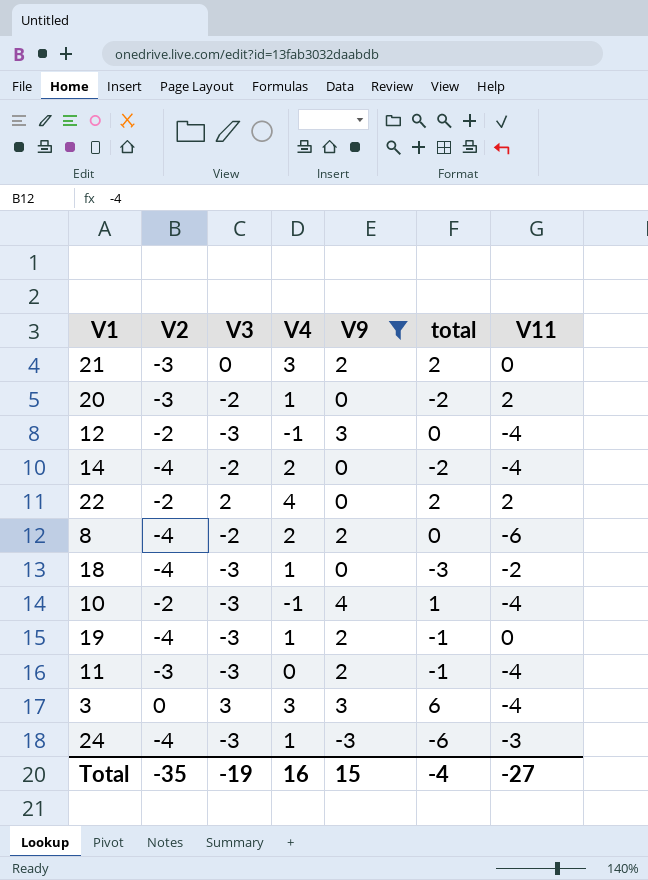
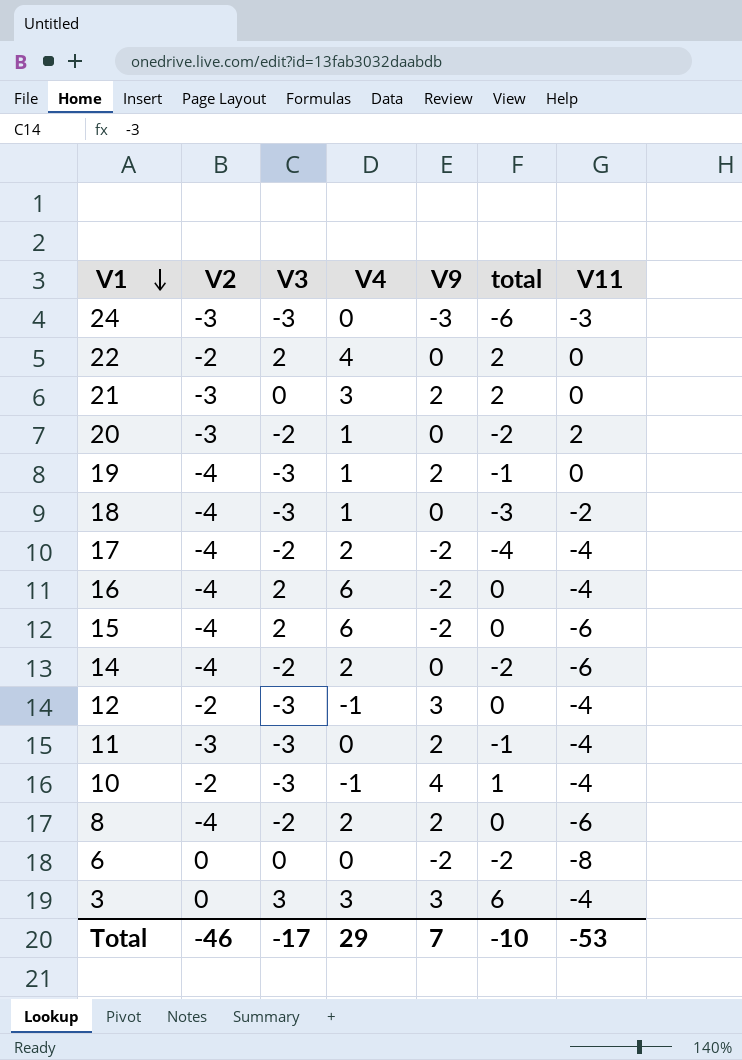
filter: V9 != -2 -> none
row order: none -> V1 descending
24 | V2: -4 -> -3
24 | V4: 1 -> 0
22 | V11: 2 -> 0
14 | V11: -4 -> -6
Total | V2: -35 -> -46
Total | V3: -19 -> -17
Total | V4: 16 -> 29
Total | V9: 15 -> 7
Total | total: -4 -> -10
Total | V11: -27 -> -53

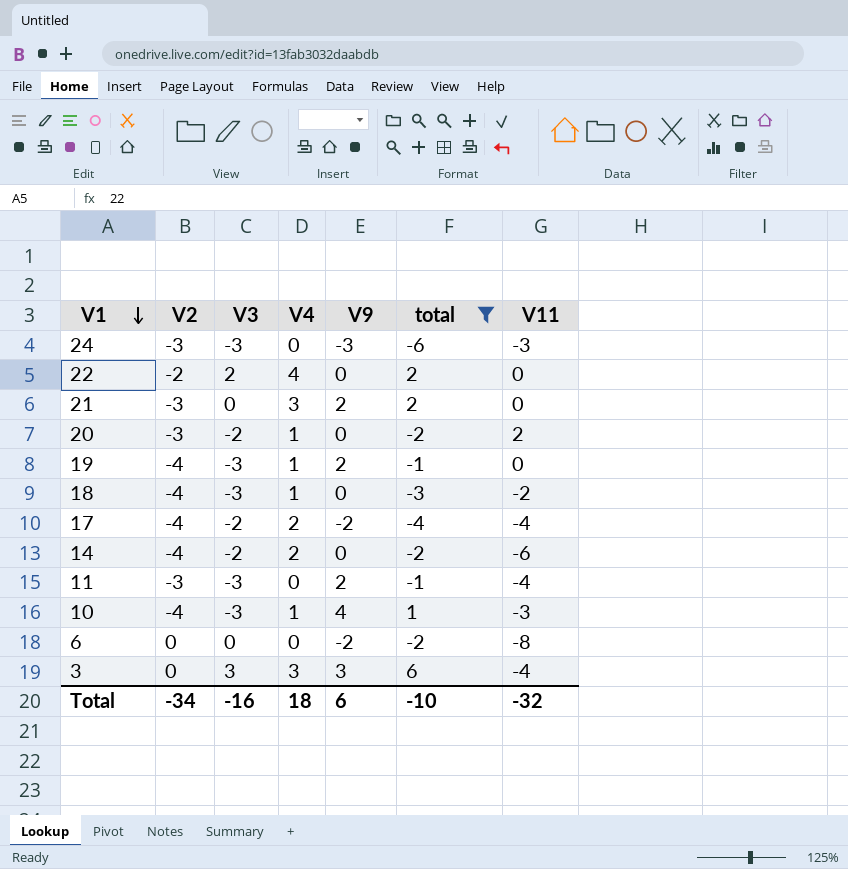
filter: none -> total != 0
10 | V2: -2 -> -4
10 | V4: -1 -> 1
10 | V11: -4 -> -3
Total | V2: -46 -> -34
Total | V3: -17 -> -16
Total | V4: 29 -> 18
Total | V9: 7 -> 6
Total | V11: -53 -> -32

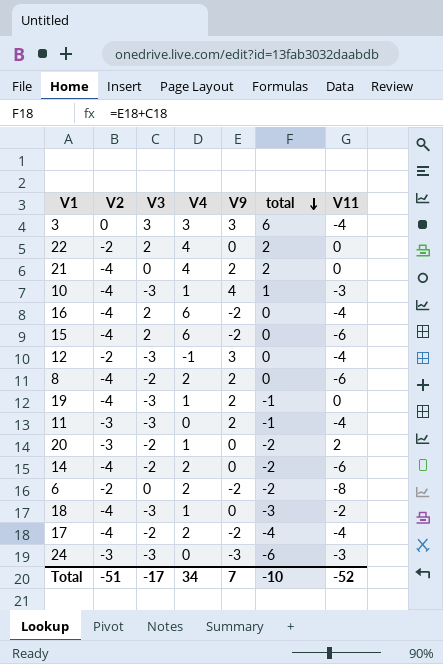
filter: total != 0 -> none
row order: V1 descending -> total descending
21 | V2: -3 -> -4
21 | V4: 3 -> 4
6 | V2: 0 -> -2
6 | V4: 0 -> 2
Total | V2: -34 -> -51
Total | V3: -16 -> -17
Total | V4: 18 -> 34
Total | V9: 6 -> 7
Total | V11: -32 -> -52

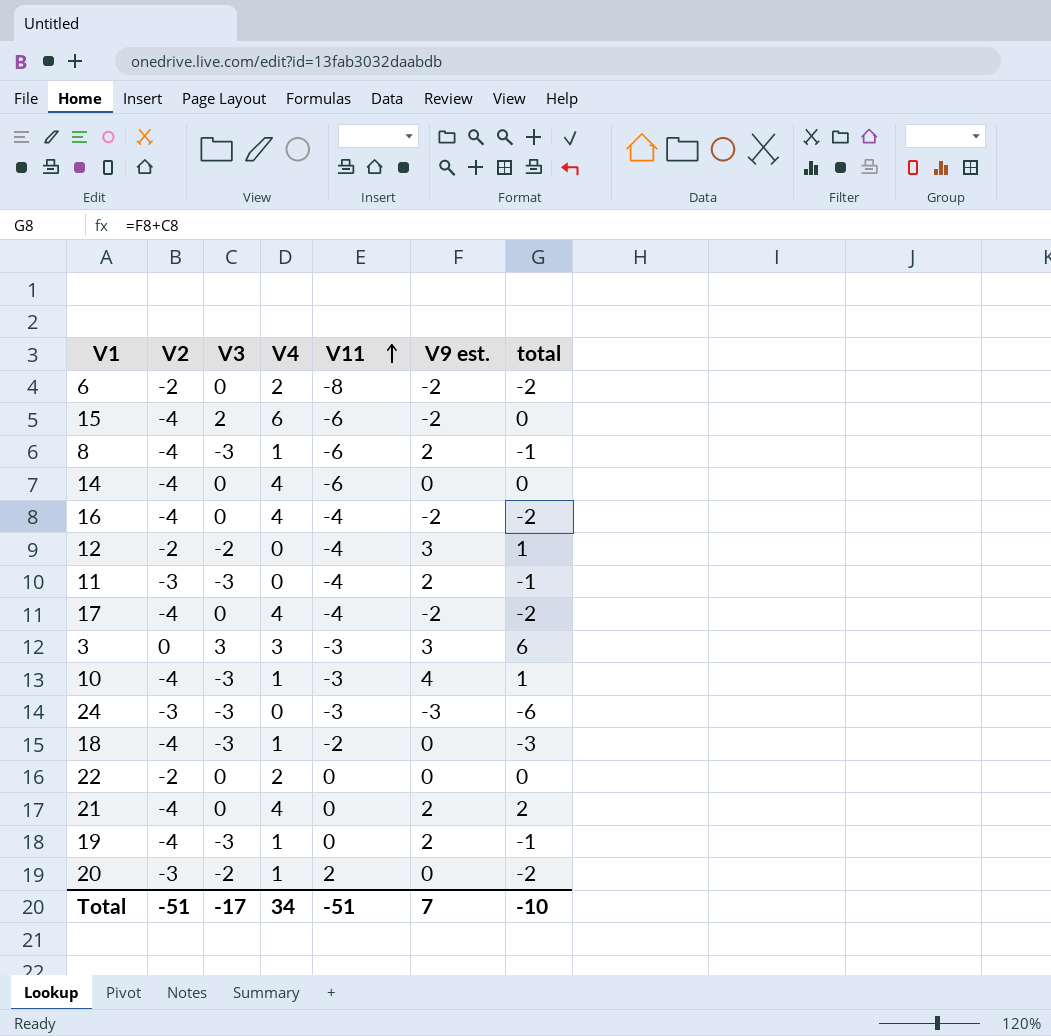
row order: total descending -> V11 ascending
column V11 | position: 7 -> 5
column name: V9 -> V9 est.
8 | V3: -2 -> -3
8 | V4: 2 -> 1
8 | total: 0 -> -1
14 | V3: -2 -> 0
14 | V4: 2 -> 4
14 | total: -2 -> 0
16 | V3: 2 -> 0
16 | V4: 6 -> 4
16 | total: 0 -> -2
12 | V3: -3 -> -2
12 | V4: -1 -> 0
12 | total: 0 -> 1
17 | V3: -2 -> 0
17 | V4: 2 -> 4
17 | total: -4 -> -2
3 | V11: -4 -> -3
22 | V3: 2 -> 0
22 | V4: 4 -> 2
22 | total: 2 -> 0
Total | V11: -52 -> -51

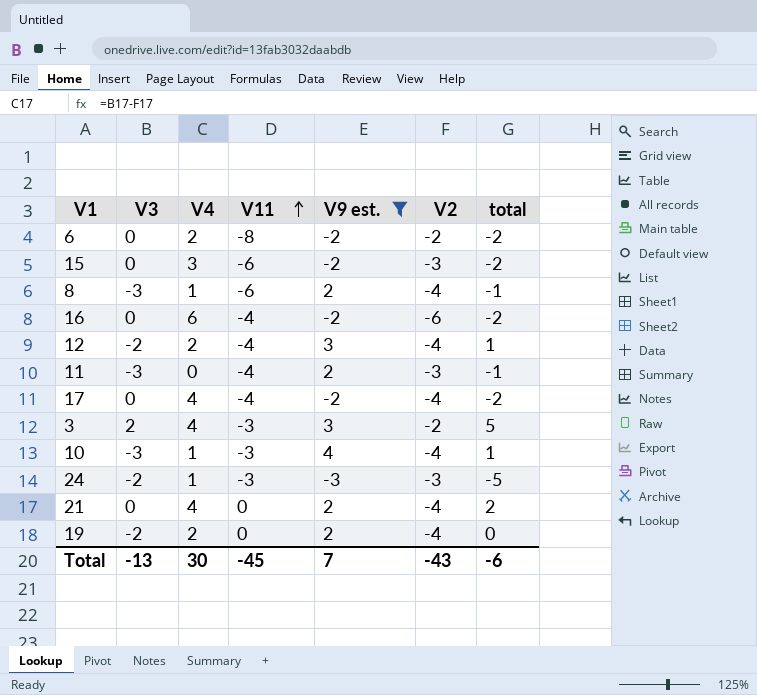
filter: none -> V9 est. != 0
column V2 | position: 2 -> 6
15 | V3: 2 -> 0
15 | V4: 6 -> 3
15 | V2: -4 -> -3
15 | total: 0 -> -2
16 | V4: 4 -> 6
16 | V2: -4 -> -6
12 | V4: 0 -> 2
12 | V2: -2 -> -4
3 | V3: 3 -> 2
3 | V4: 3 -> 4
3 | V2: 0 -> -2
3 | total: 6 -> 5
24 | V3: -3 -> -2
24 | V4: 0 -> 1
24 | total: -6 -> -5
19 | V3: -3 -> -2
19 | V4: 1 -> 2
19 | total: -1 -> 0
Total | V3: -17 -> -13
Total | V4: 34 -> 30
Total | V11: -51 -> -45
Total | V2: -51 -> -43
Total | total: -10 -> -6

